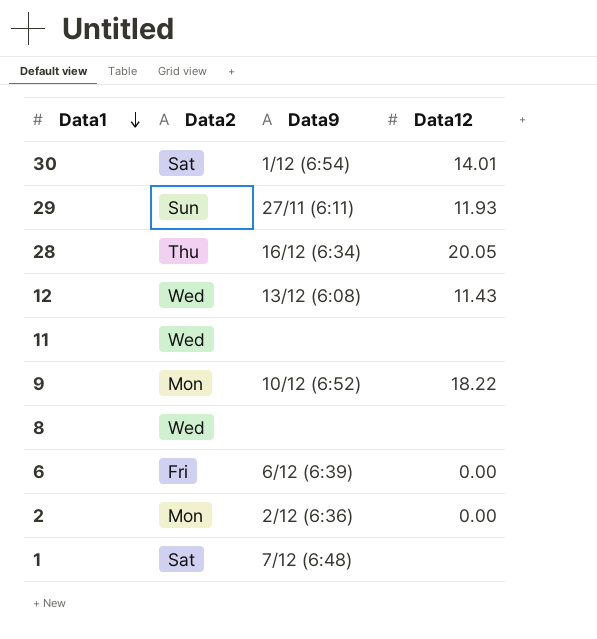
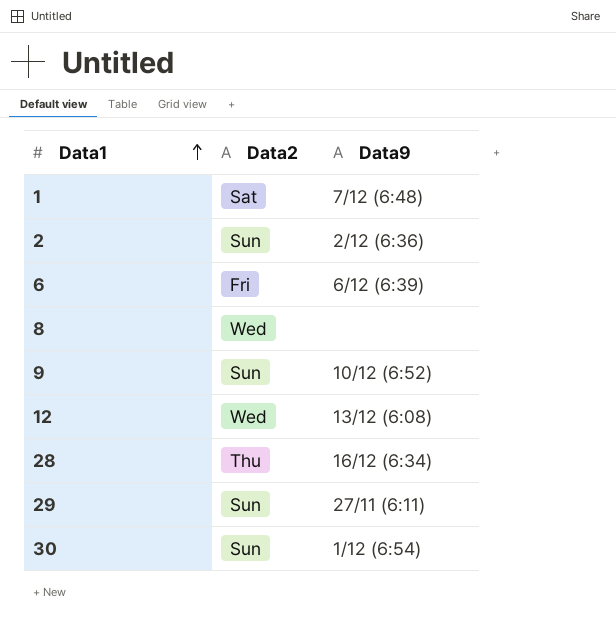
row order: Data1 descending -> Data1 ascending
column Data12 | position: 4 -> none
row 11: Wed | none | none -> none
2 | Data2: Mon -> Sun
9 | Data2: Mon -> Sun
30 | Data2: Sat -> Sun

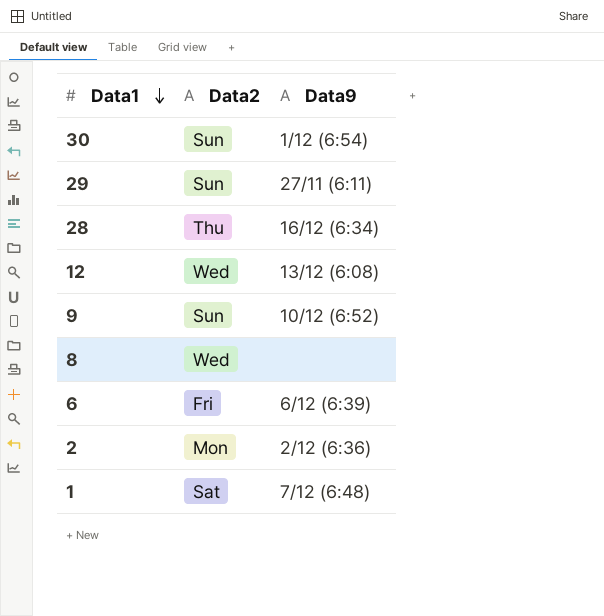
row order: Data1 ascending -> Data1 descending
2 | Data2: Sun -> Mon

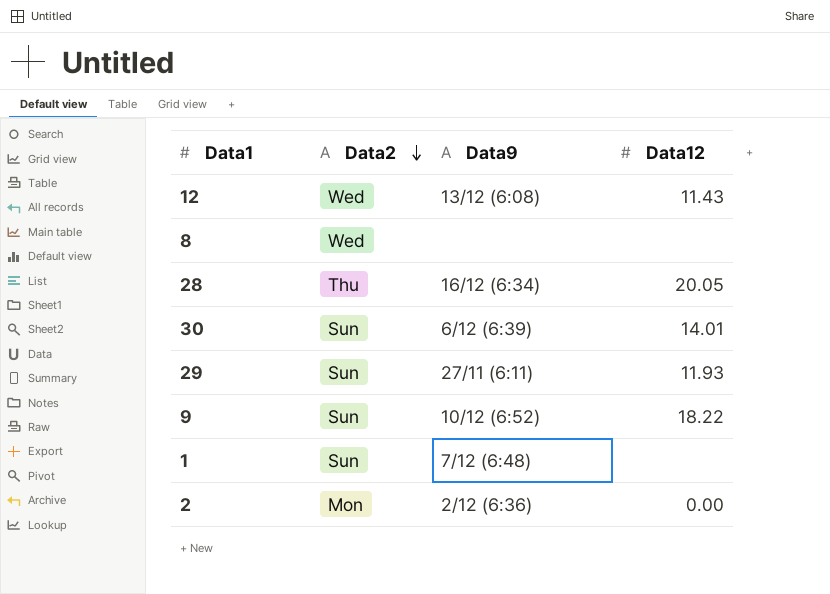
row order: Data1 descending -> Data2 descending
column Data12 | position: none -> 4
row 6: Fri | 6/12 (6:39) -> none
30 | Data9: 1/12 (6:54) -> 6/12 (6:39)
1 | Data2: Sat -> Sun

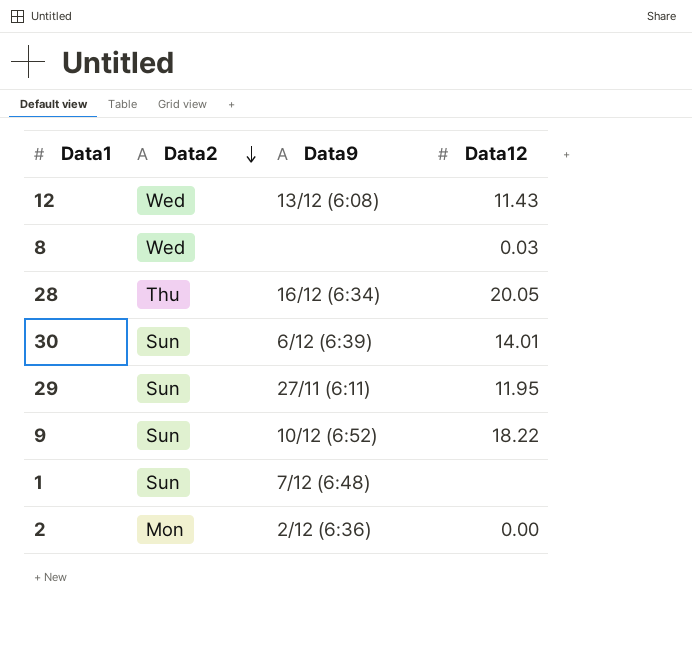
8 | Data12: none -> 0.03
29 | Data12: 11.93 -> 11.95

